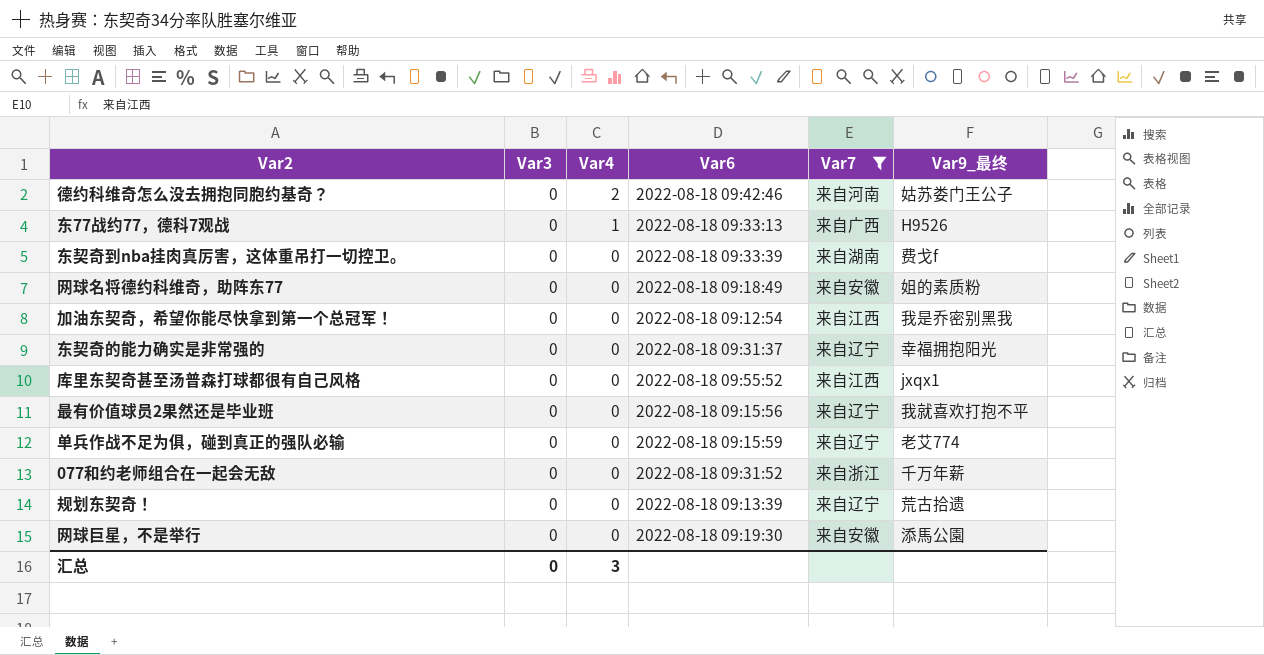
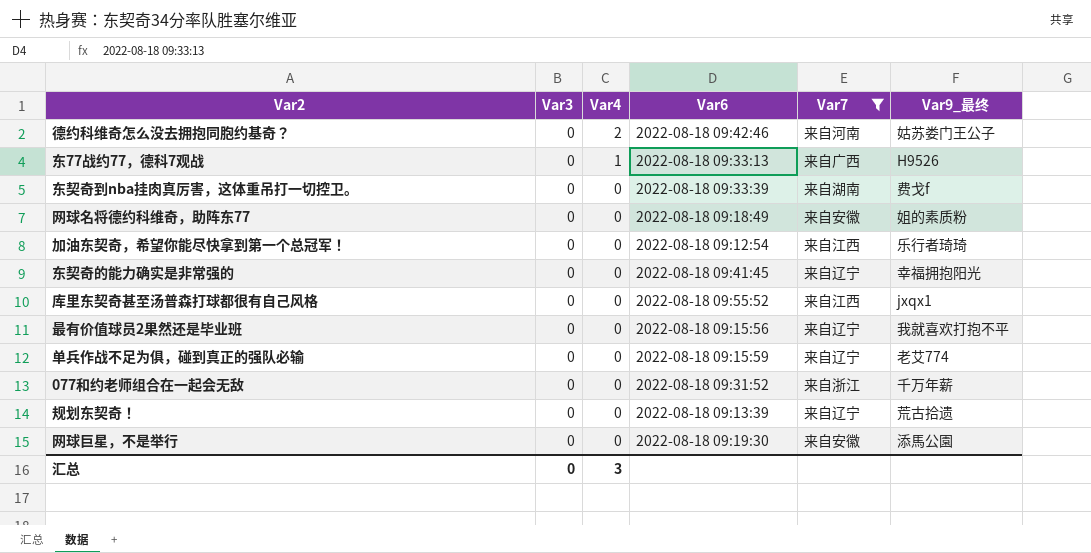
加油东契奇，希望你能尽快拿到第一个总冠军！ | Var9_最终: 我是乔密别黑我 -> 乐行者琦琦
东契奇的能力确实是非常强的 | Var6: 2022-08-18 09:31:37 -> 2022-08-18 09:41:45

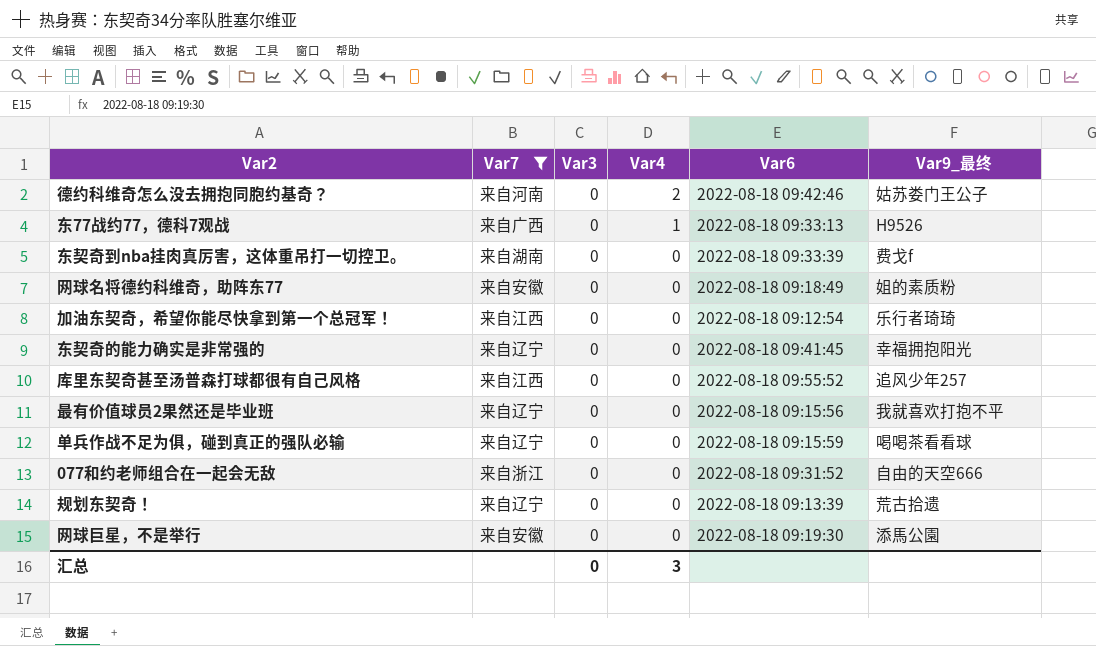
column Var7 | position: 5 -> 2
库里东契奇甚至汤普森打球都很有自己风格 | Var9_最终: jxqx1 -> 追风少年257
单兵作战不足为俱，碰到真正的强队必输 | Var9_最终: 老艾774 -> 喝喝茶看看球
077和约老师组合在一起会无敌 | Var9_最终: 千万年薪 -> 自由的天空666

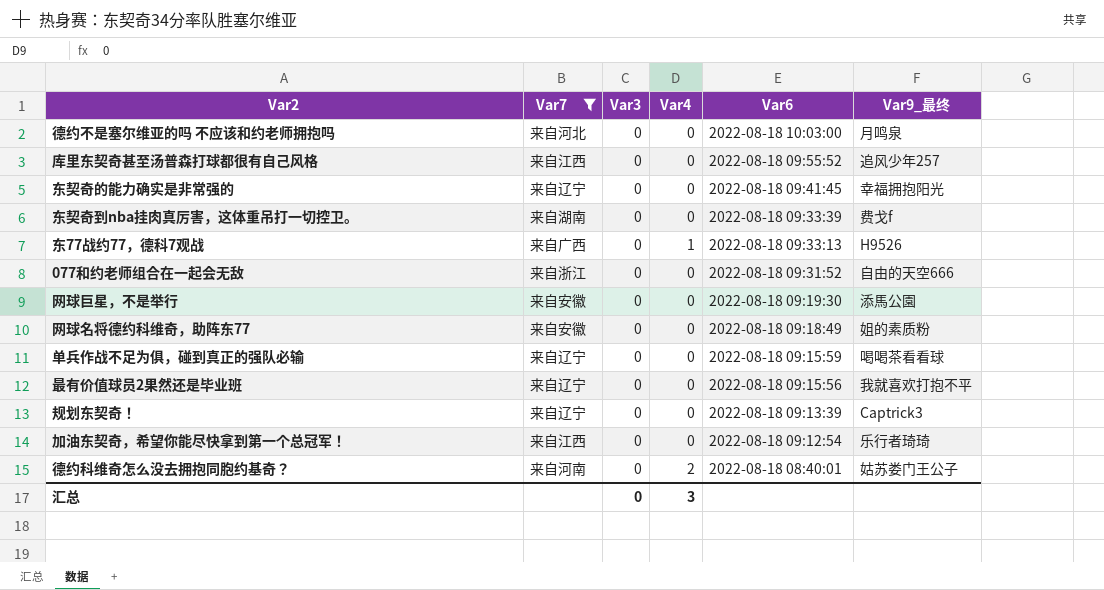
row order: Var4 descending -> Var6 descending
row 德约不是塞尔维亚的吗 不应该和约老师拥抱吗: none -> 来自河北 | 0 | 0 | 2022-08-18 10:03:00 | 月鸣泉
规划东契奇！ | Var9_最终: 荒古拾遗 -> Captrick3
德约科维奇怎么没去拥抱同胞约基奇？ | Var6: 2022-08-18 09:42:46 -> 2022-08-18 08:40:01

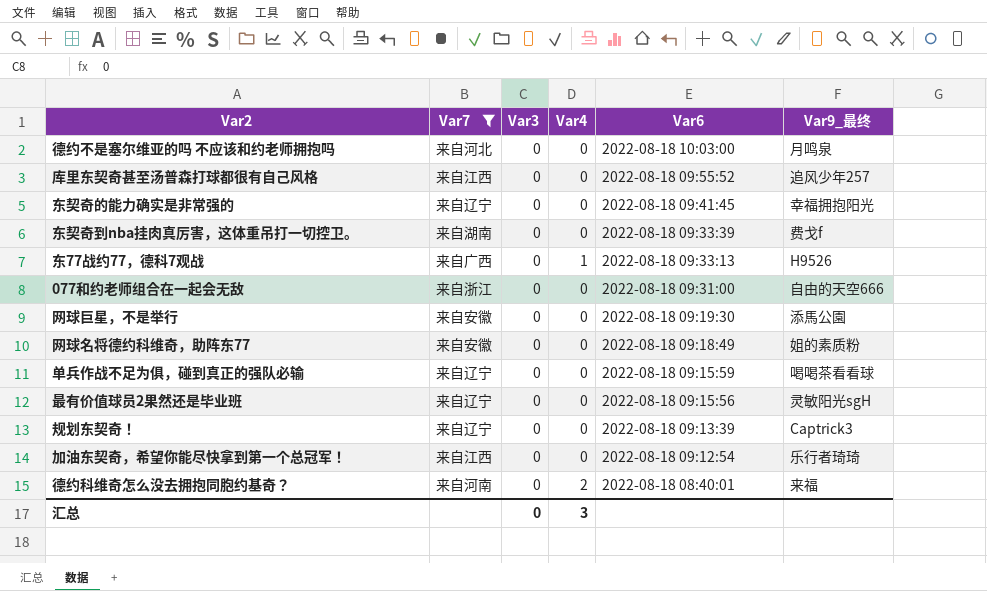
077和约老师组合在一起会无敌 | Var6: 2022-08-18 09:31:52 -> 2022-08-18 09:31:00
最有价值球员2果然还是毕业班 | Var9_最终: 我就喜欢打抱不平 -> 灵敏阳光sgH
德约科维奇怎么没去拥抱同胞约基奇？ | Var9_最终: 姑苏娄门王公子 -> 来福

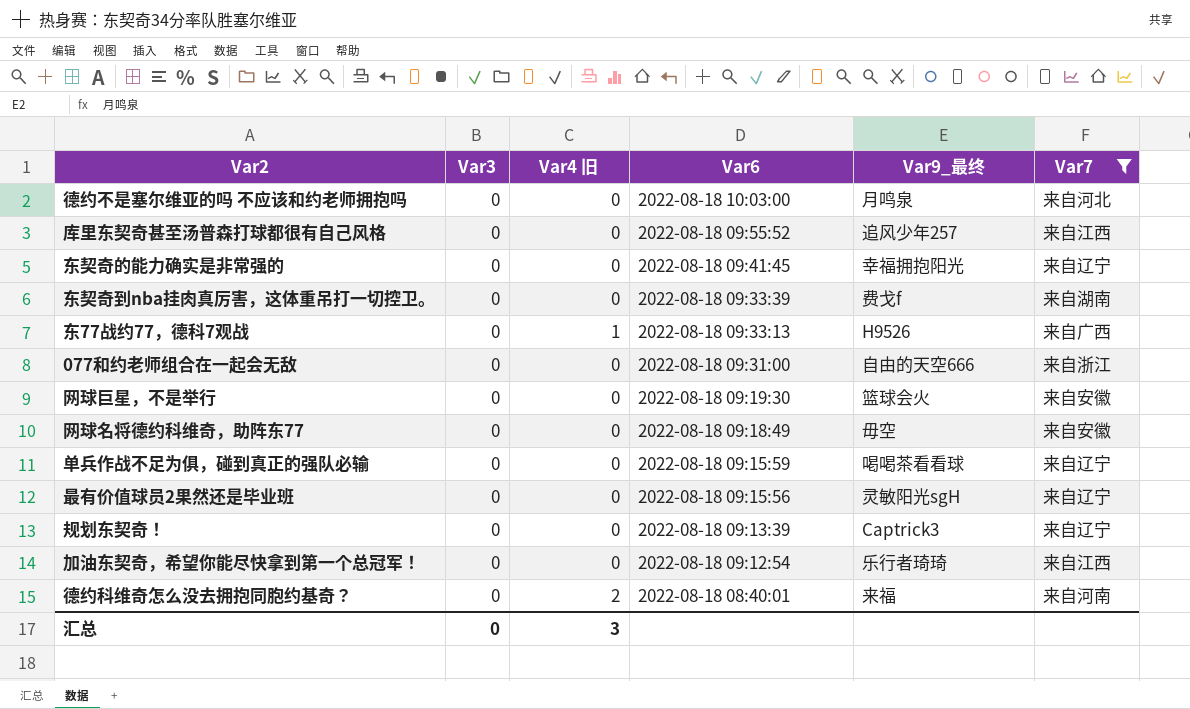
column name: Var4 -> Var4 旧
column Var7 | position: 2 -> 6
网球巨星，不是举行 | Var9_最终: 添馬公園 -> 篮球会火
网球名将德约科维奇，助阵东77 | Var9_最终: 姐的素质粉 -> 毋空

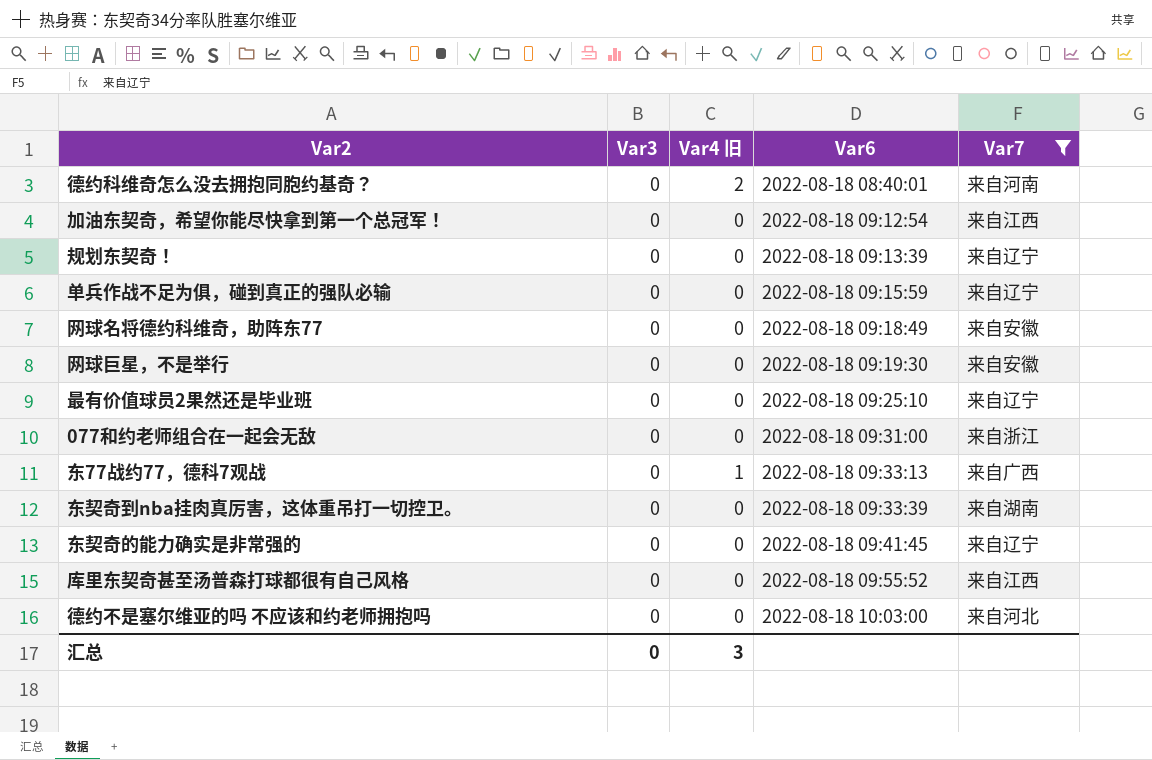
row order: Var6 descending -> Var6 ascending
column Var9_最终 | position: 5 -> none
最有价值球员2果然还是毕业班 | Var6: 2022-08-18 09:15:56 -> 2022-08-18 09:25:10

